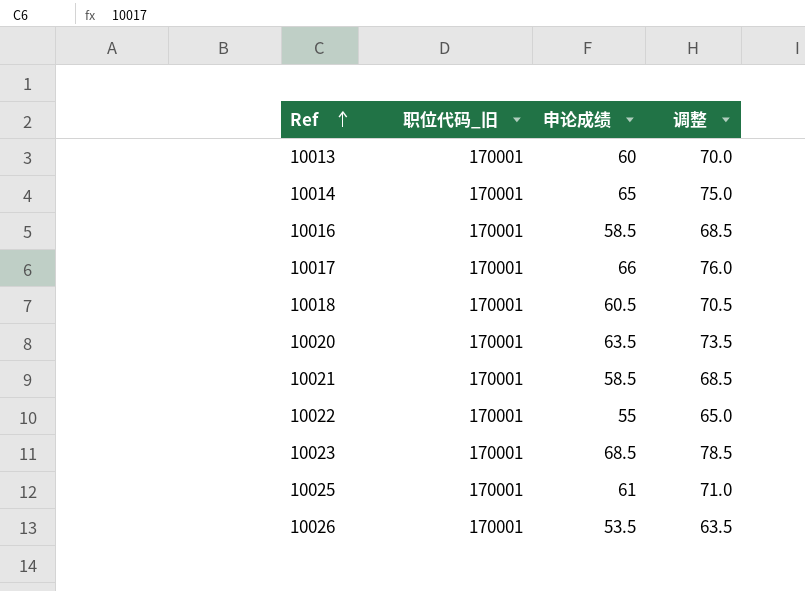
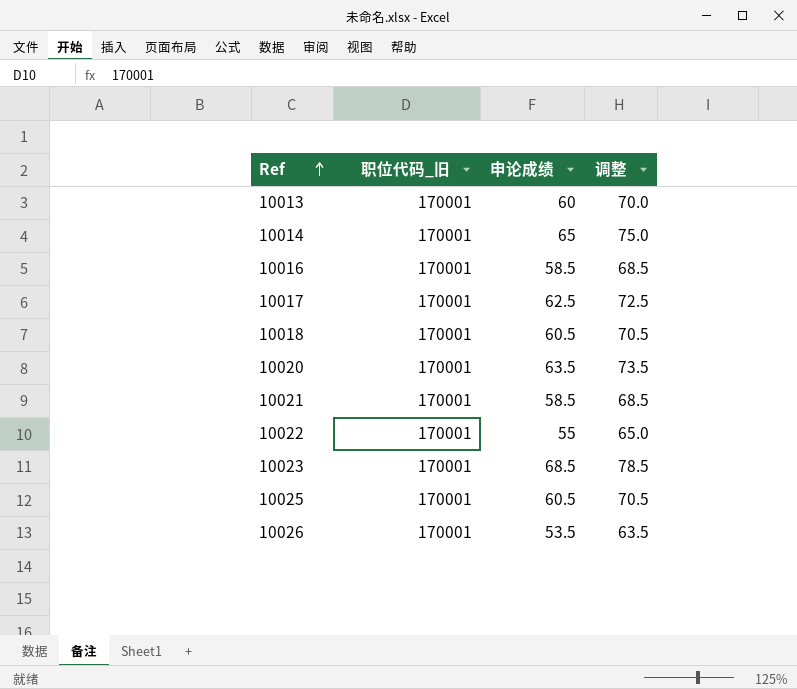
10017 | 申论成绩: 66 -> 62.5
10017 | 调整: 76.0 -> 72.5
10025 | 申论成绩: 61 -> 60.5
10025 | 调整: 71.0 -> 70.5

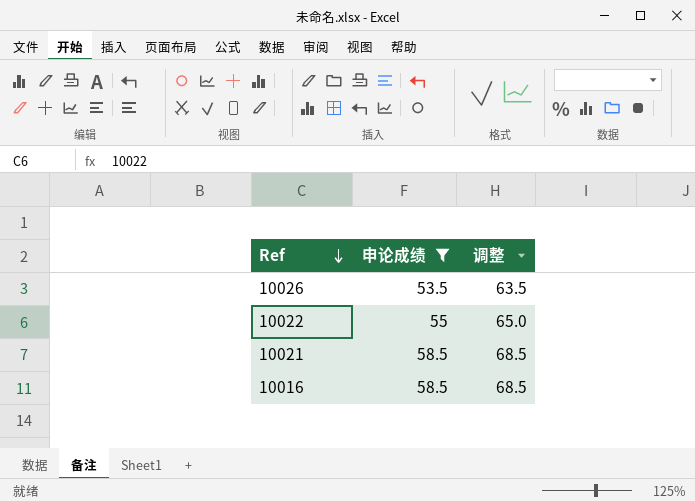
filter: none -> 申论成绩 <= 58.5
row order: Ref ascending -> Ref descending
column 职位代码_旧 | position: 2 -> none

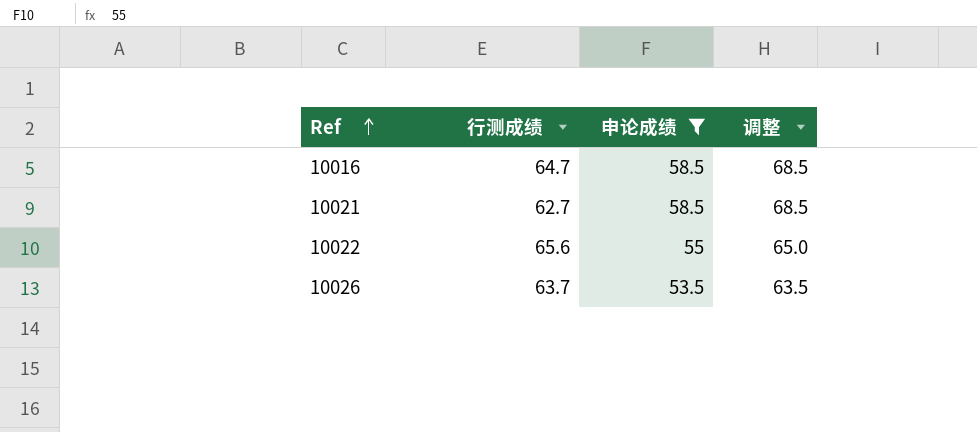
row order: Ref descending -> Ref ascending
column 行测成绩 | position: none -> 2

